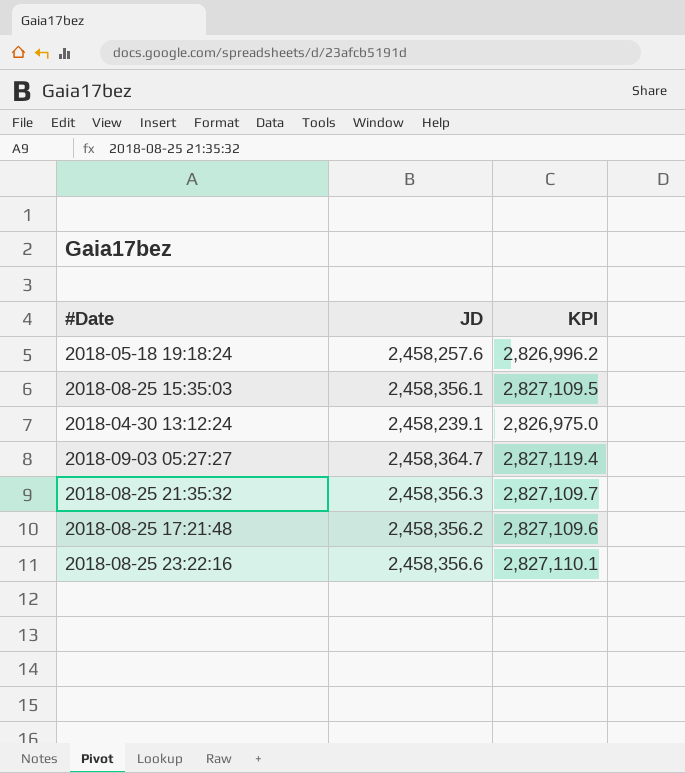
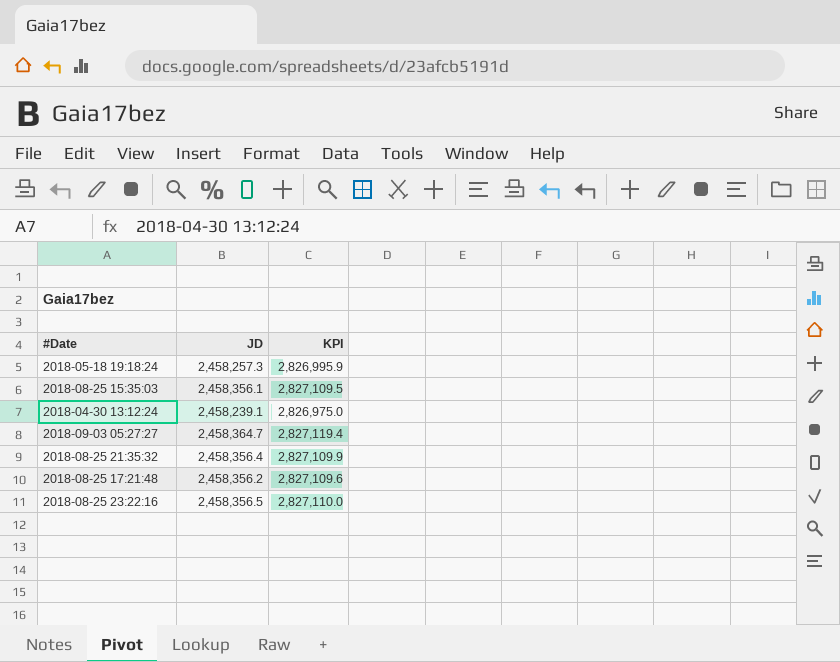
2018-05-18 19:18:24 | JD: 2,458,257.6 -> 2,458,257.3
2018-05-18 19:18:24 | KPI: 2,826,996.2 -> 2,826,995.9
2018-08-25 21:35:32 | JD: 2,458,356.3 -> 2,458,356.4
2018-08-25 21:35:32 | KPI: 2,827,109.7 -> 2,827,109.9
2018-08-25 23:22:16 | JD: 2,458,356.6 -> 2,458,356.5
2018-08-25 23:22:16 | KPI: 2,827,110.1 -> 2,827,110.0

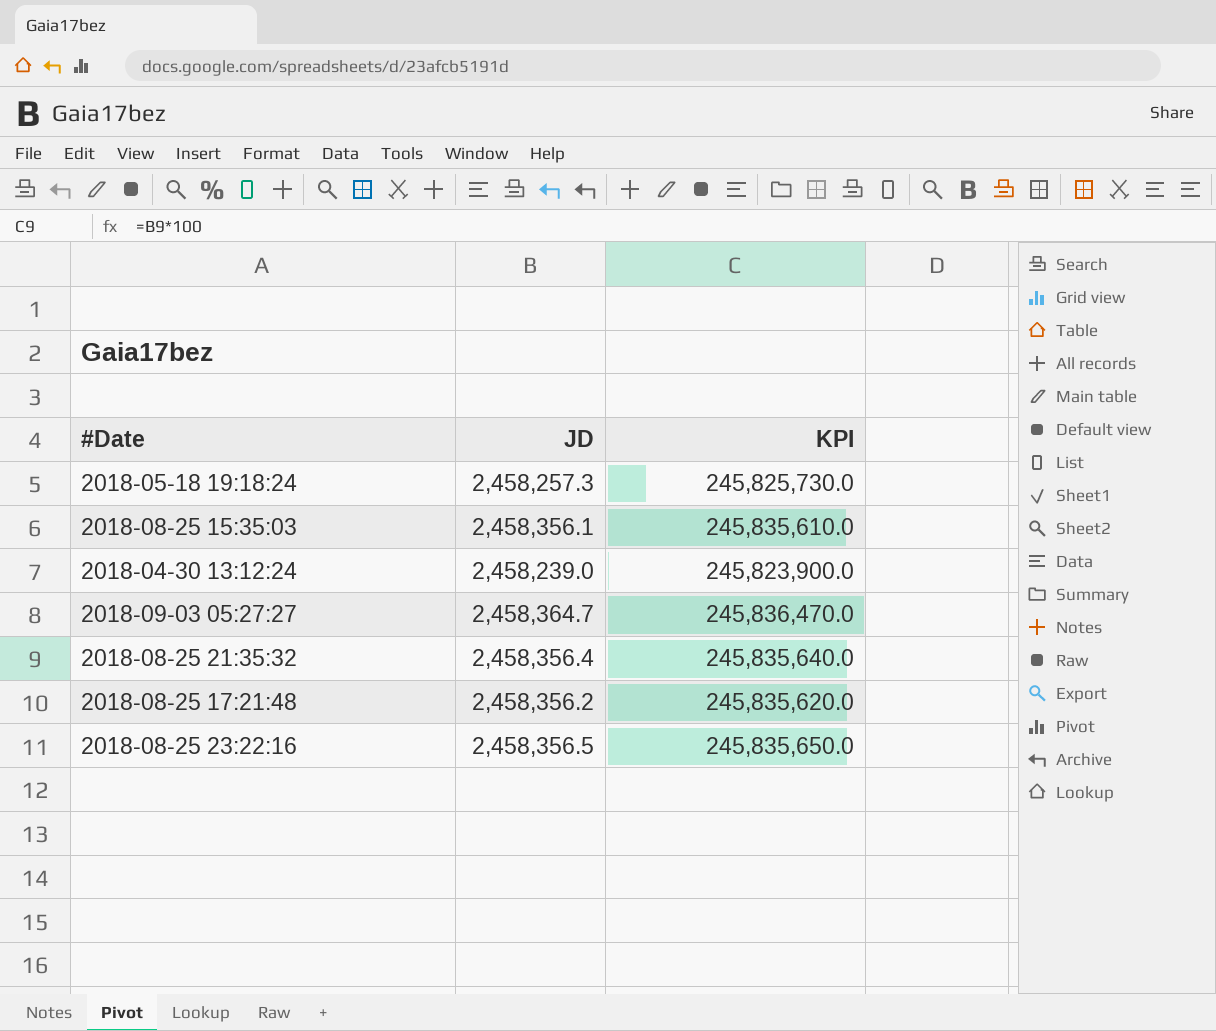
column KPI | formula: [JD] * 1.15 -> [JD] * 100
2018-04-30 13:12:24 | JD: 2,458,239.1 -> 2,458,239.0

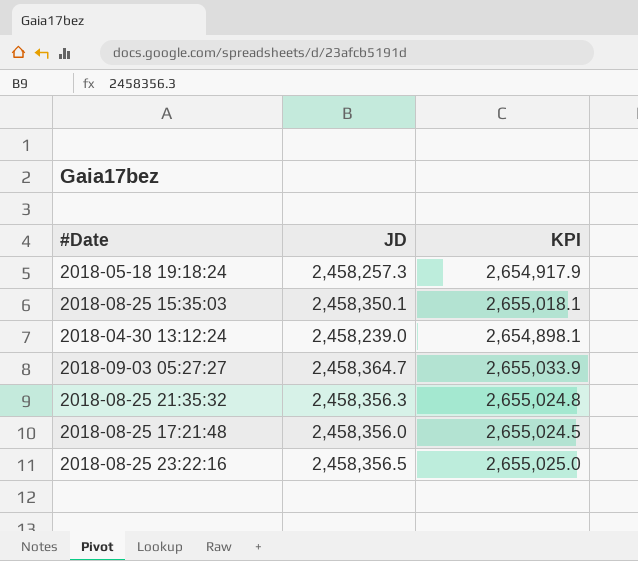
column KPI | formula: [JD] * 100 -> [JD] * 1.08
2018-08-25 15:35:03 | JD: 2,458,356.1 -> 2,458,350.1
2018-08-25 21:35:32 | JD: 2,458,356.4 -> 2,458,356.3
2018-08-25 17:21:48 | JD: 2,458,356.2 -> 2,458,356.0

